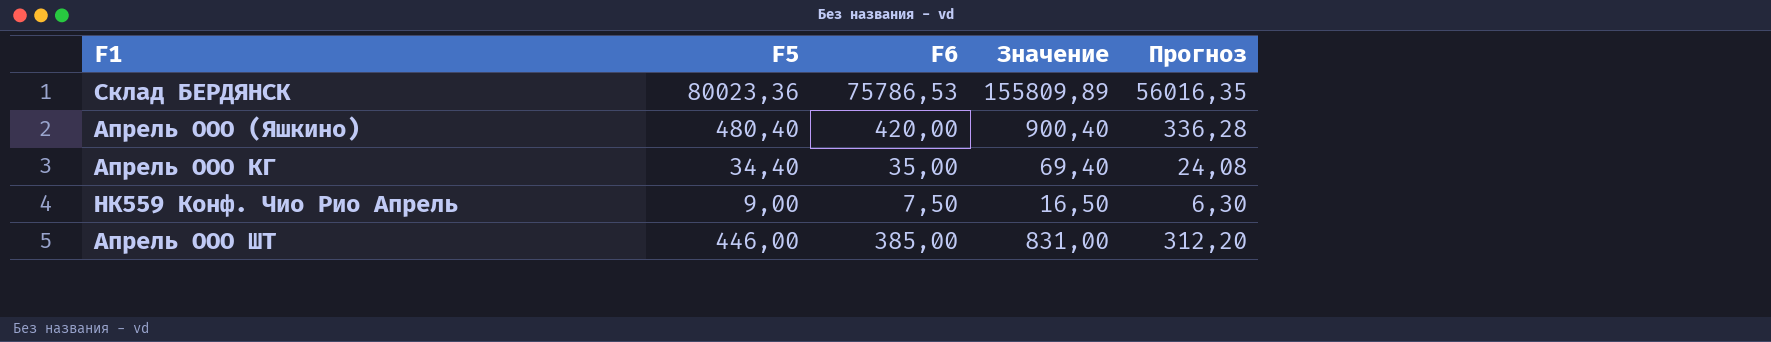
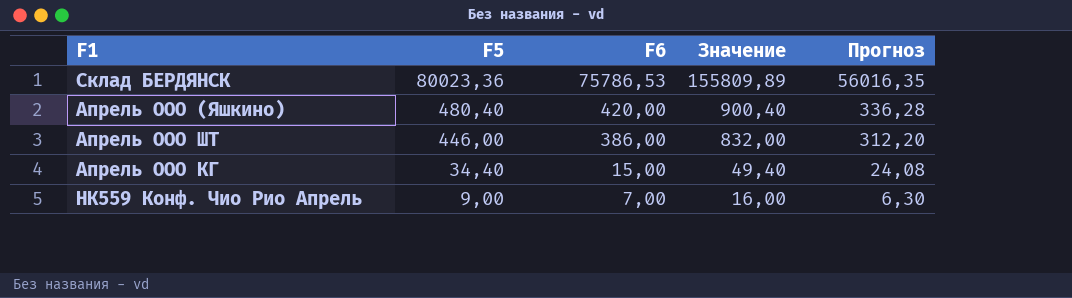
row order: none -> F5 descending
Апрель ООО ШТ | F6: 385,00 -> 386,00
Апрель ООО ШТ | Значение: 831,00 -> 832,00
Апрель ООО КГ | F6: 35,00 -> 15,00
Апрель ООО КГ | Значение: 69,40 -> 49,40
НК559 Конф. Чио Рио Апрель | F6: 7,50 -> 7,00
НК559 Конф. Чио Рио Апрель | Значение: 16,50 -> 16,00

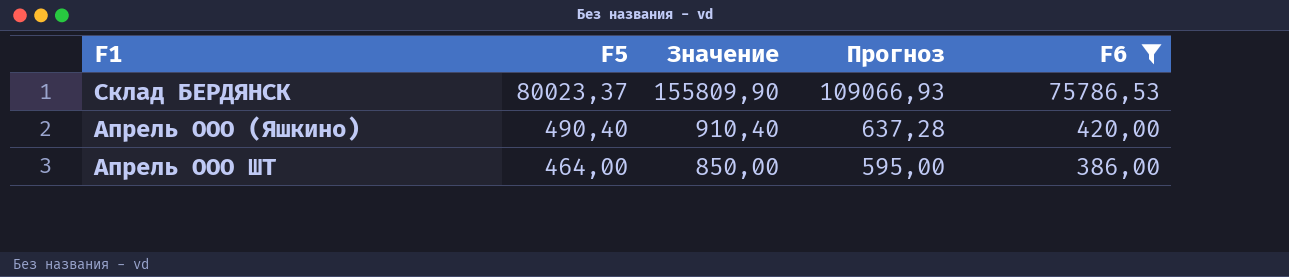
filter: none -> F6 >= 386,00
column Прогноз | formula: [F5] * 0,7 -> [Значение] * 0,7
column F6 | position: 3 -> 5
Склад БЕРДЯНСК | F5: 80023,36 -> 80023,37
Склад БЕРДЯНСК | Значение: 155809,89 -> 155809,90
Апрель ООО (Яшкино) | F5: 480,40 -> 490,40
Апрель ООО (Яшкино) | Значение: 900,40 -> 910,40
Апрель ООО ШТ | F5: 446,00 -> 464,00
Апрель ООО ШТ | Значение: 832,00 -> 850,00

